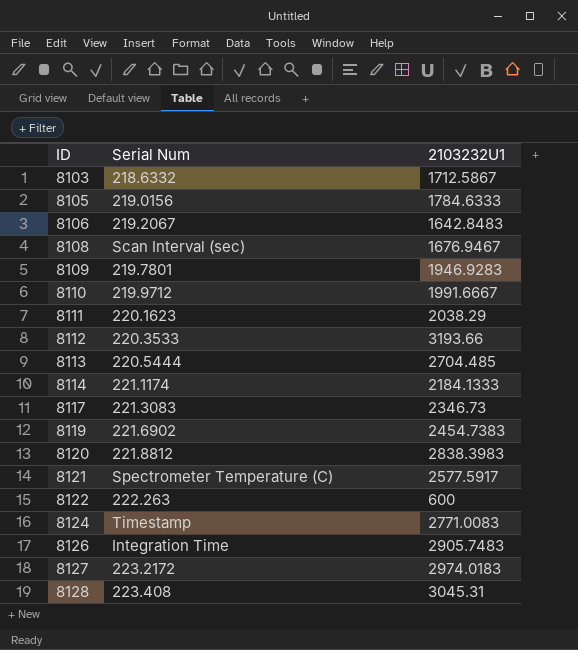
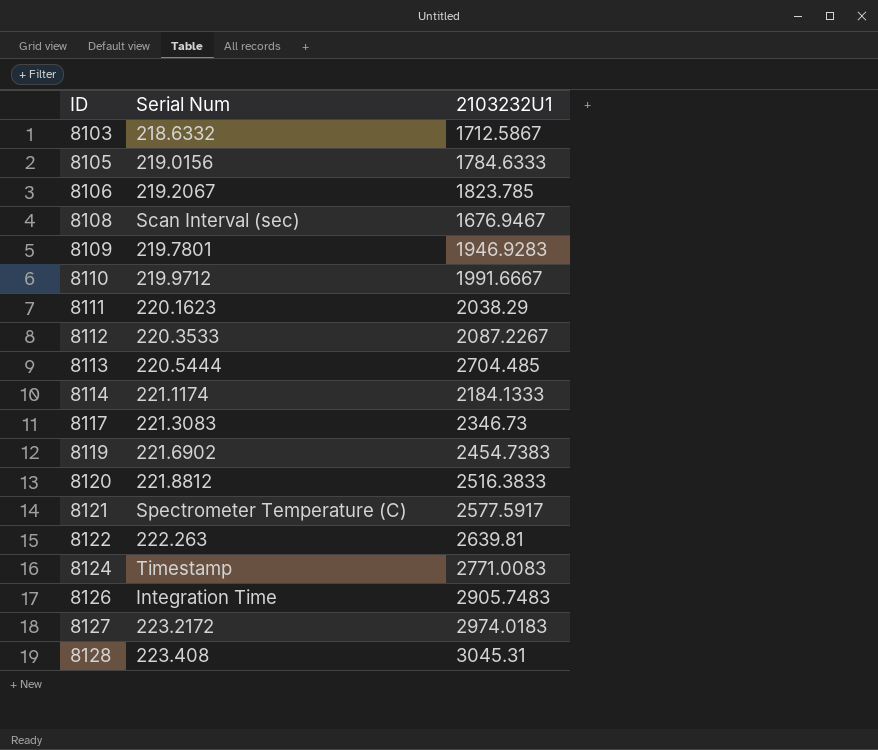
8106 | 2103232U1: 1642.8483 -> 1823.785
8112 | 2103232U1: 3193.66 -> 2087.2267
8120 | 2103232U1: 2838.3983 -> 2516.3833
8122 | 2103232U1: 600 -> 2639.81

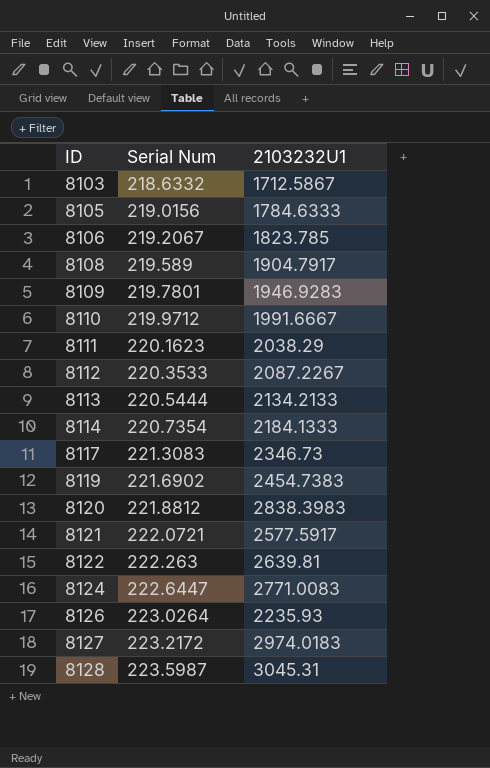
8108 | Serial Num: Scan Interval (sec) -> 219.589
8108 | 2103232U1: 1676.9467 -> 1904.7917
8113 | 2103232U1: 2704.485 -> 2134.2133
8114 | Serial Num: 221.1174 -> 220.7354
8120 | 2103232U1: 2516.3833 -> 2838.3983
8121 | Serial Num: Spectrometer Temperature (C) -> 222.0721
8124 | Serial Num: Timestamp -> 222.6447
8126 | Serial Num: Integration Time -> 223.0264
8126 | 2103232U1: 2905.7483 -> 2235.93
8128 | Serial Num: 223.408 -> 223.5987

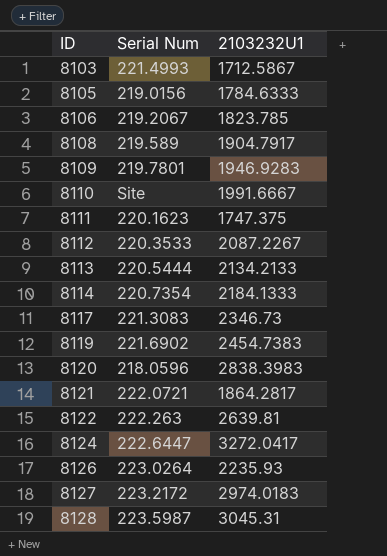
8103 | Serial Num: 218.6332 -> 221.4993
8110 | Serial Num: 219.9712 -> Site
8111 | 2103232U1: 2038.29 -> 1747.375
8120 | Serial Num: 221.8812 -> 218.0596
8121 | 2103232U1: 2577.5917 -> 1864.2817
8124 | 2103232U1: 2771.0083 -> 3272.0417

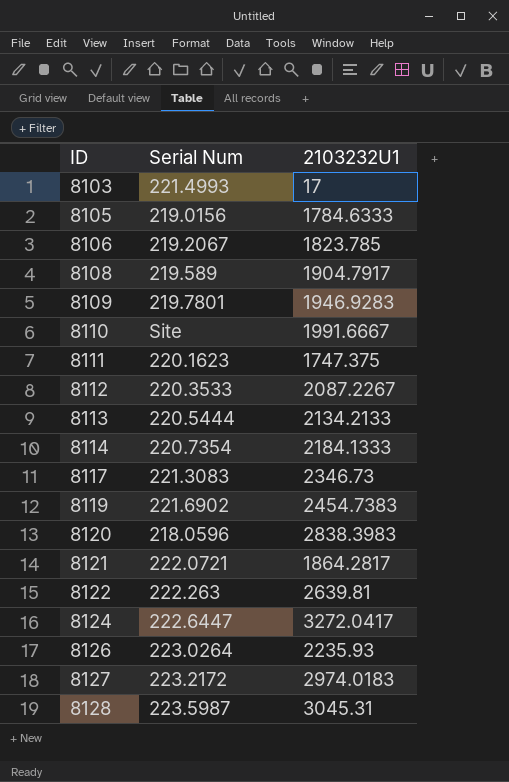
8103 | 2103232U1: 1712.5867 -> 17

